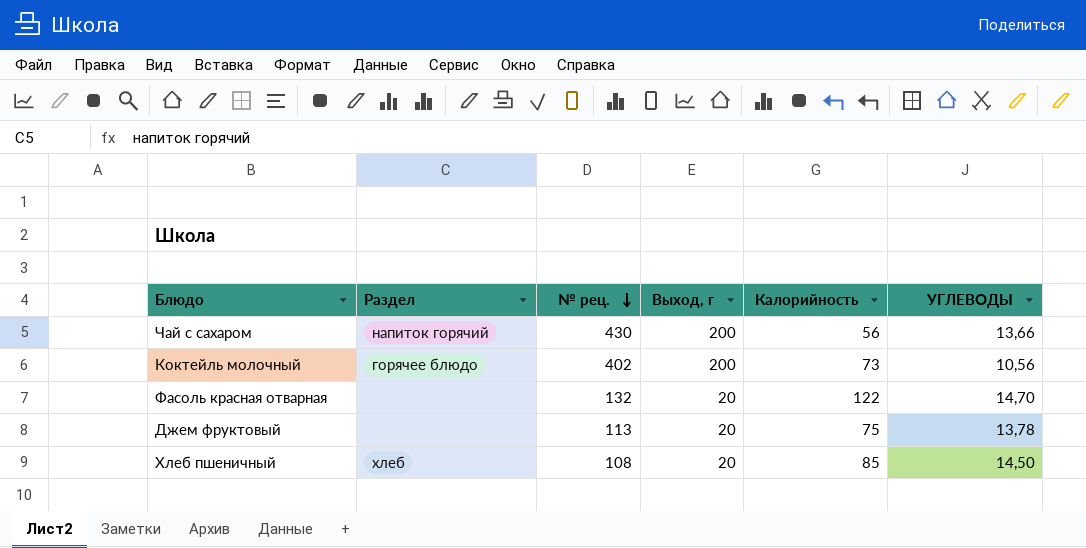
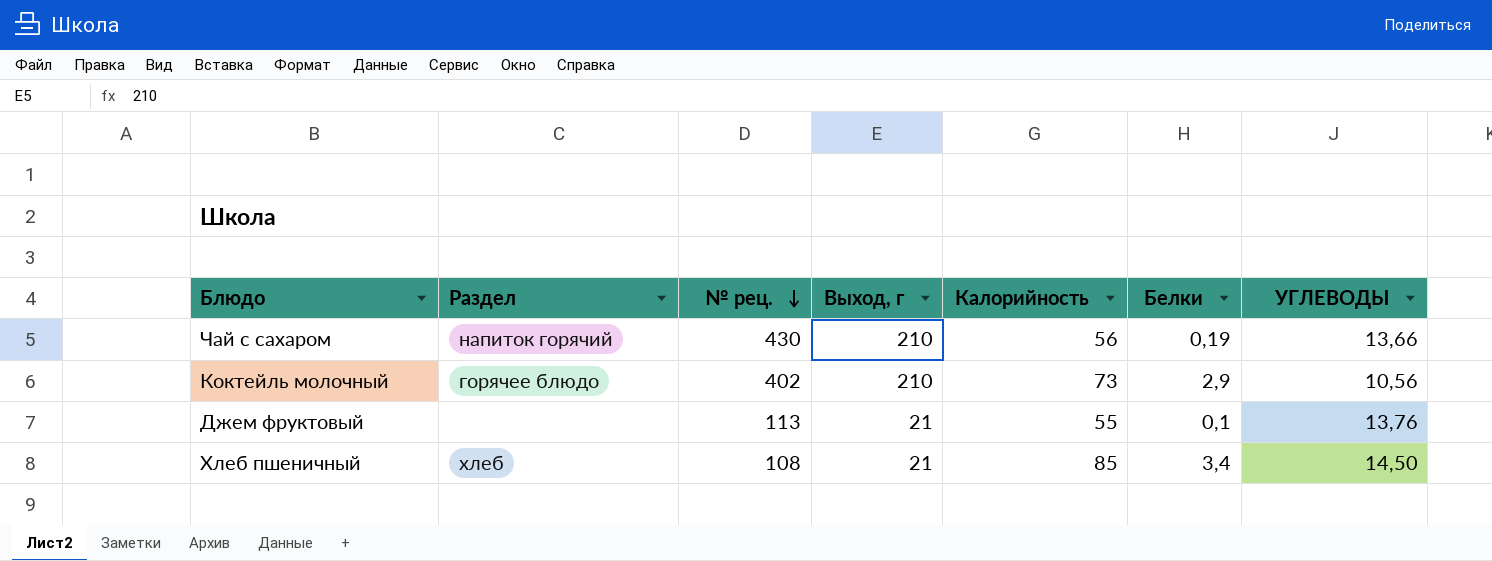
column Белки | position: none -> 6
row Фасоль красная отварная: none | 132 | 20 | 122 | 14,70 -> none
Чай с сахаром | Выход, г: 200 -> 210
Коктейль молочный | Выход, г: 200 -> 210
Джем фруктовый | Выход, г: 20 -> 21
Джем фруктовый | Калорийность: 75 -> 55
Джем фруктовый | УГЛЕВОДЫ: 13,78 -> 13,76
Хлеб пшеничный | Выход, г: 20 -> 21

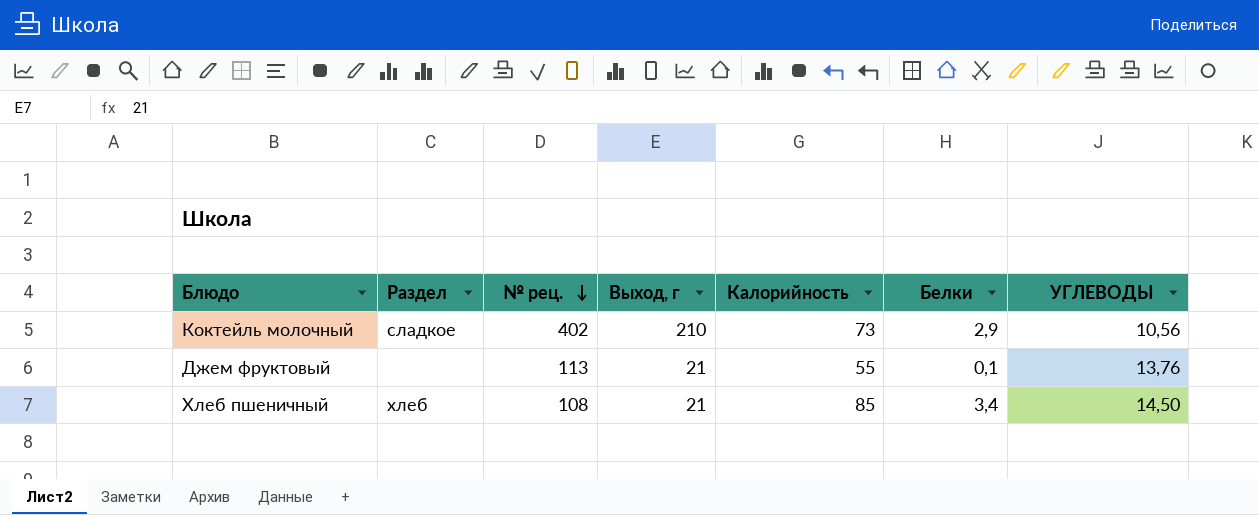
row Чай с сахаром: напиток горячий | 430 | 210 | 56 | 0,19 | 13,66 -> none
Коктейль молочный | Раздел: горячее блюдо -> сладкое

